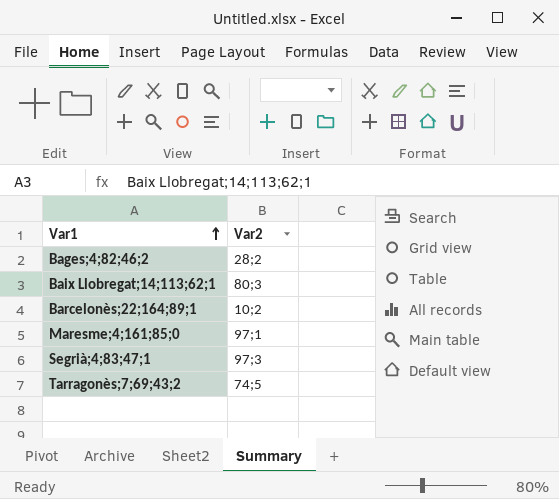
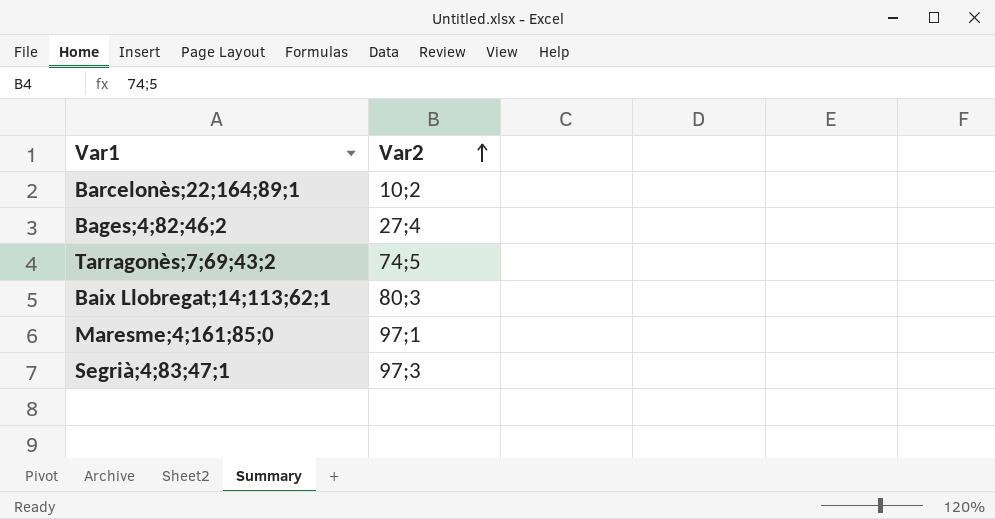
row order: Var1 ascending -> Var2 ascending
Bages;4;82;46;2 | Var2: 28;2 -> 27;4

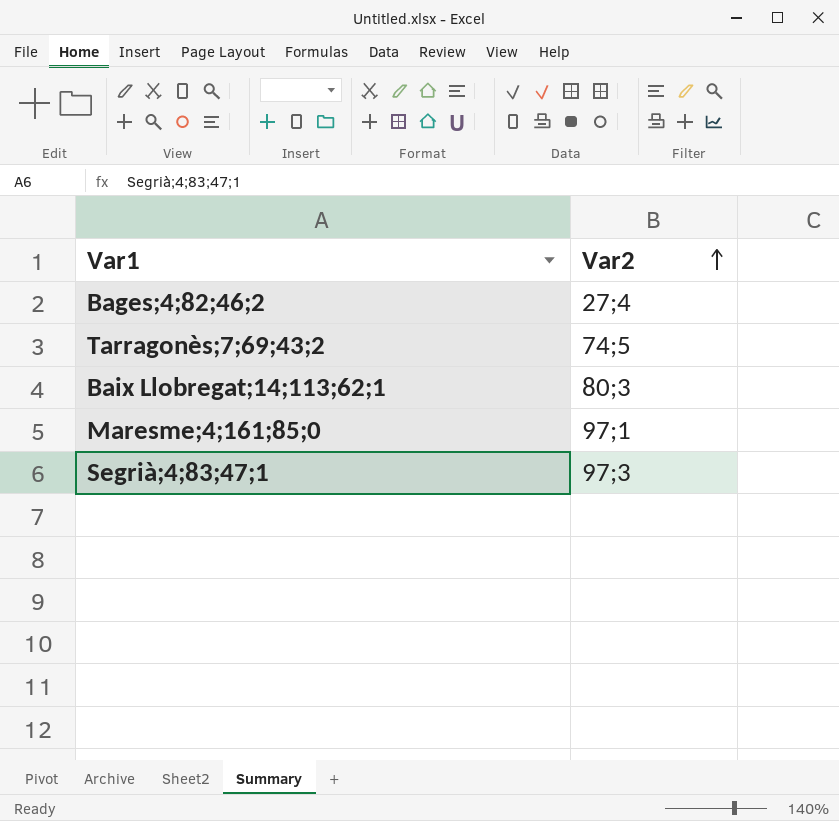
row Barcelonès;22;164;89;1: 10;2 -> none

